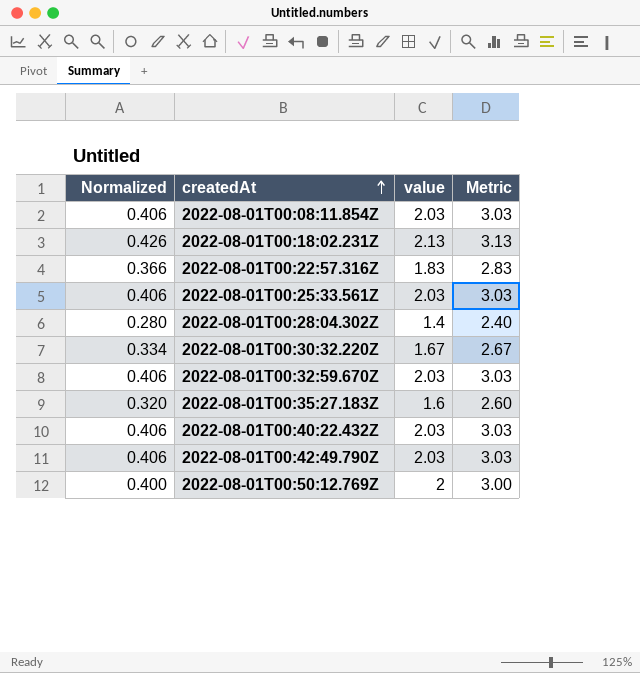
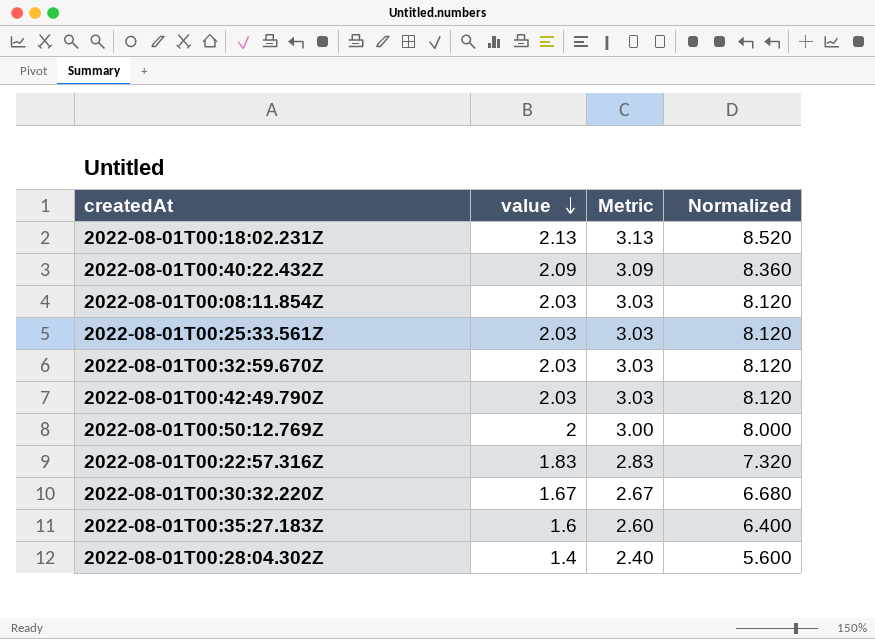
row order: createdAt ascending -> value descending
column Normalized | formula: [value] * 0.2 -> [value] * 4
column Normalized | position: 1 -> 4
2022-08-01T00:40:22.432Z | value: 2.03 -> 2.09
2022-08-01T00:40:22.432Z | Metric: 3.03 -> 3.09

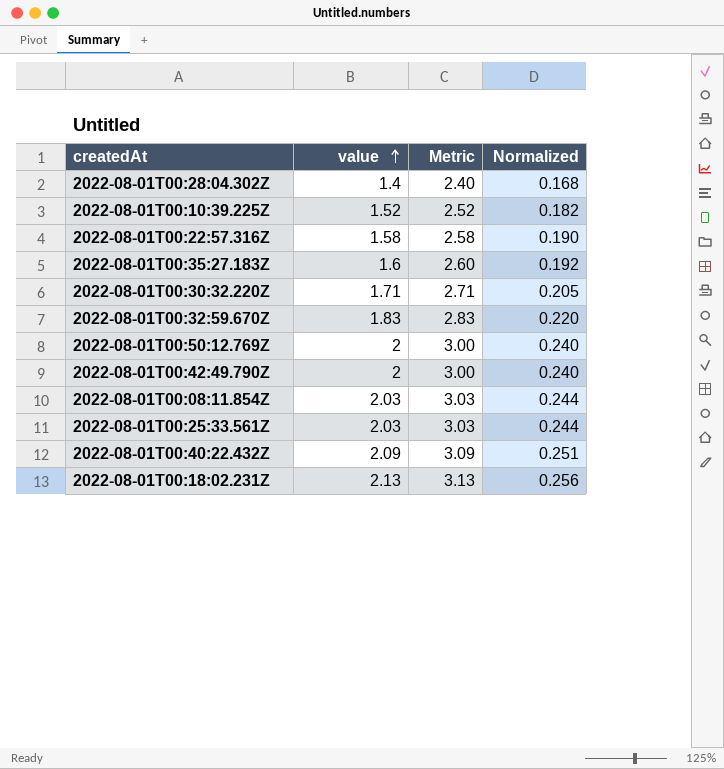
row order: value descending -> value ascending
column Normalized | formula: [value] * 4 -> [value] * 0.12
row 2022-08-01T00:10:39.225Z: none -> 1.52 | 2.52 | 0.182
2022-08-01T00:22:57.316Z | value: 1.83 -> 1.58
2022-08-01T00:22:57.316Z | Metric: 2.83 -> 2.58
2022-08-01T00:30:32.220Z | value: 1.67 -> 1.71
2022-08-01T00:30:32.220Z | Metric: 2.67 -> 2.71
2022-08-01T00:32:59.670Z | value: 2.03 -> 1.83
2022-08-01T00:32:59.670Z | Metric: 3.03 -> 2.83
2022-08-01T00:42:49.790Z | value: 2.03 -> 2
2022-08-01T00:42:49.790Z | Metric: 3.03 -> 3.00

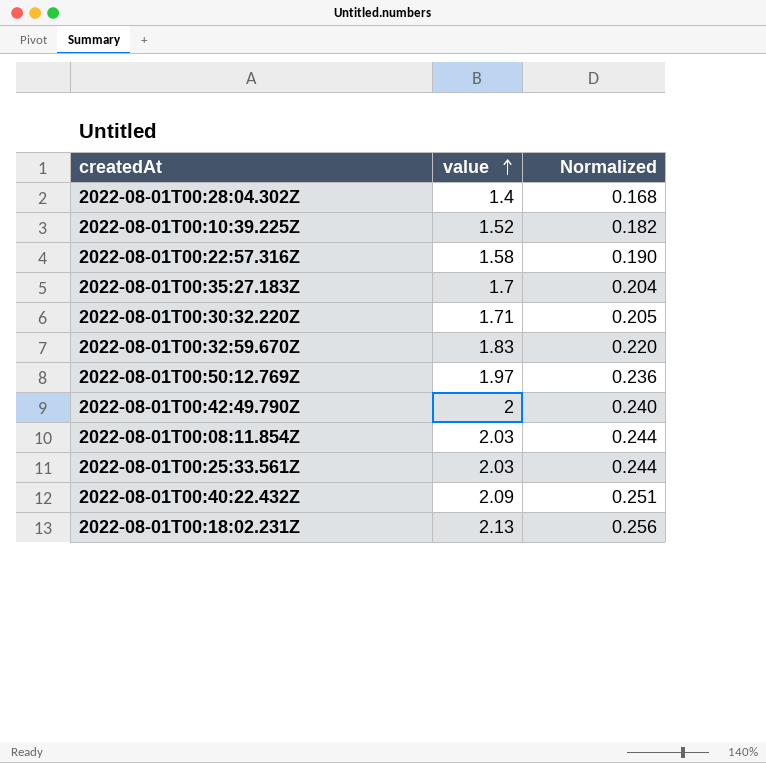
column Metric | formula: [value] + 1 -> none
2022-08-01T00:35:27.183Z | value: 1.6 -> 1.7
2022-08-01T00:35:27.183Z | Normalized: 0.192 -> 0.204
2022-08-01T00:50:12.769Z | value: 2 -> 1.97
2022-08-01T00:50:12.769Z | Normalized: 0.240 -> 0.236

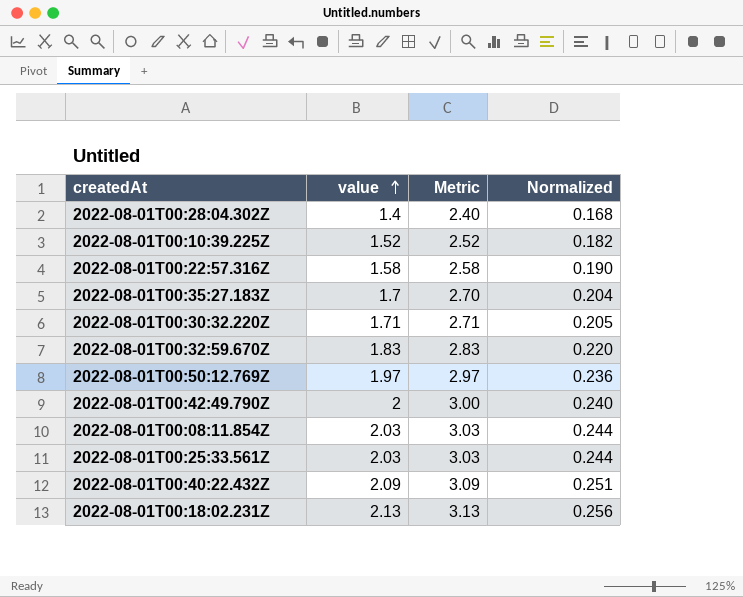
column Metric | formula: none -> [value] + 1

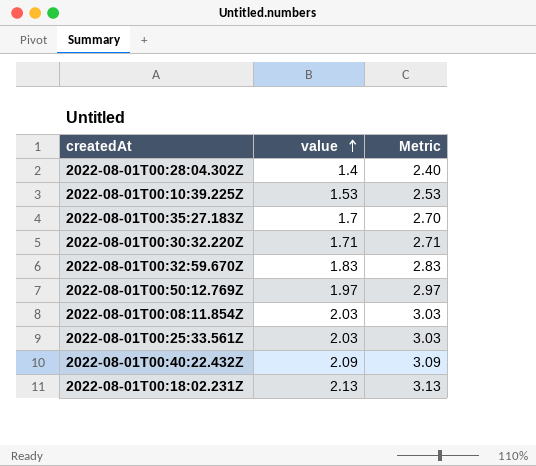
column Normalized | formula: [value] * 0.12 -> none
row 2022-08-01T00:22:57.316Z: 1.58 | 2.58 | 0.190 -> none
row 2022-08-01T00:42:49.790Z: 2 | 3.00 | 0.240 -> none
2022-08-01T00:10:39.225Z | value: 1.52 -> 1.53
2022-08-01T00:10:39.225Z | Metric: 2.52 -> 2.53

